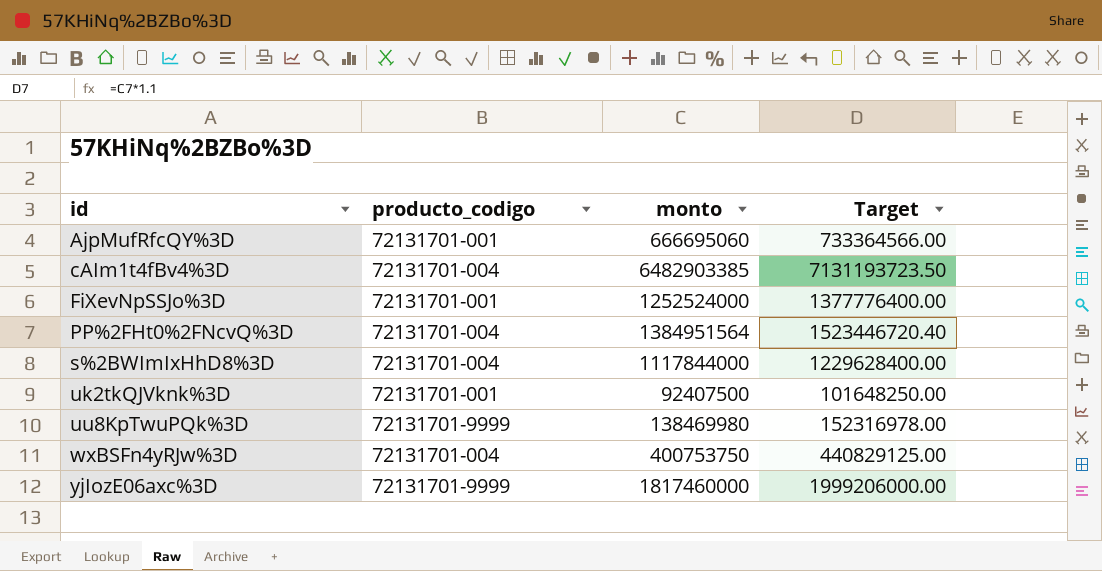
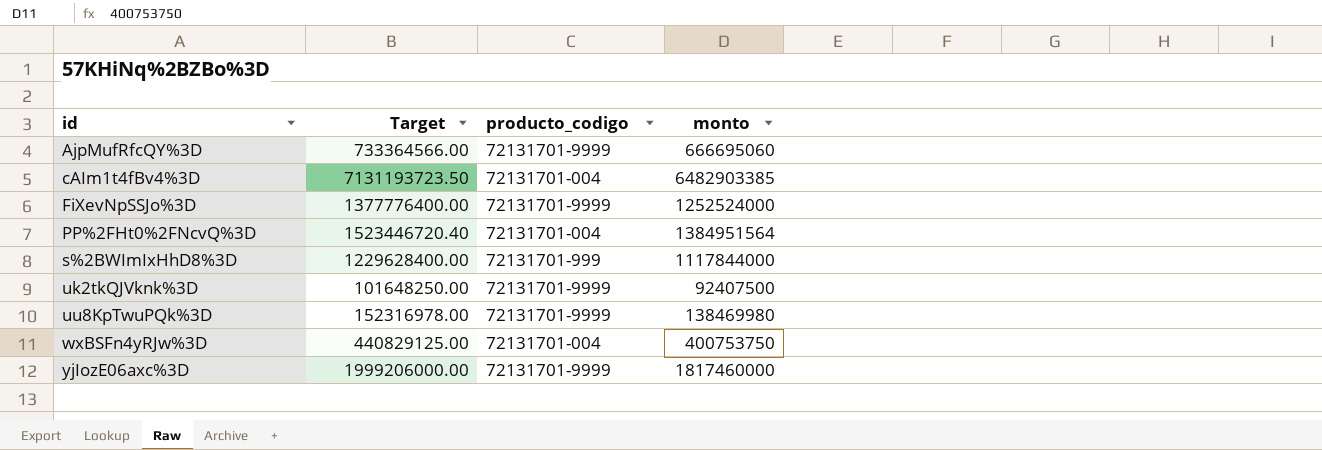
column Target | position: 4 -> 2
AjpMufRfcQY%3D | producto_codigo: 72131701-001 -> 72131701-9999
FiXevNpSSJo%3D | producto_codigo: 72131701-001 -> 72131701-9999
s%2BWImIxHhD8%3D | producto_codigo: 72131701-004 -> 72131701-999
uk2tkQJVknk%3D | producto_codigo: 72131701-001 -> 72131701-9999

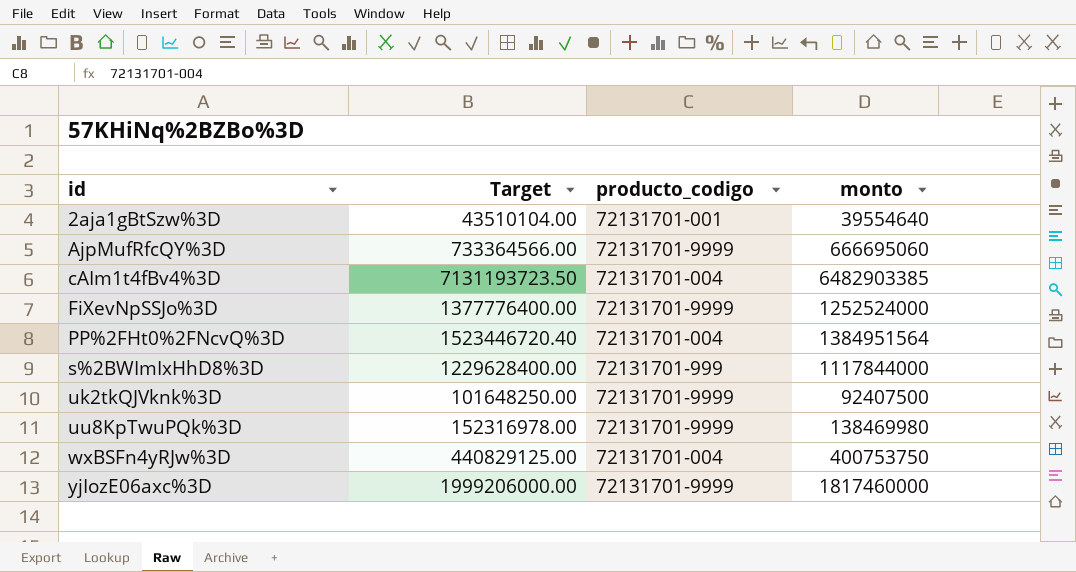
row 2aja1gBtSzw%3D: none -> 43510104.00 | 72131701-001 | 39554640

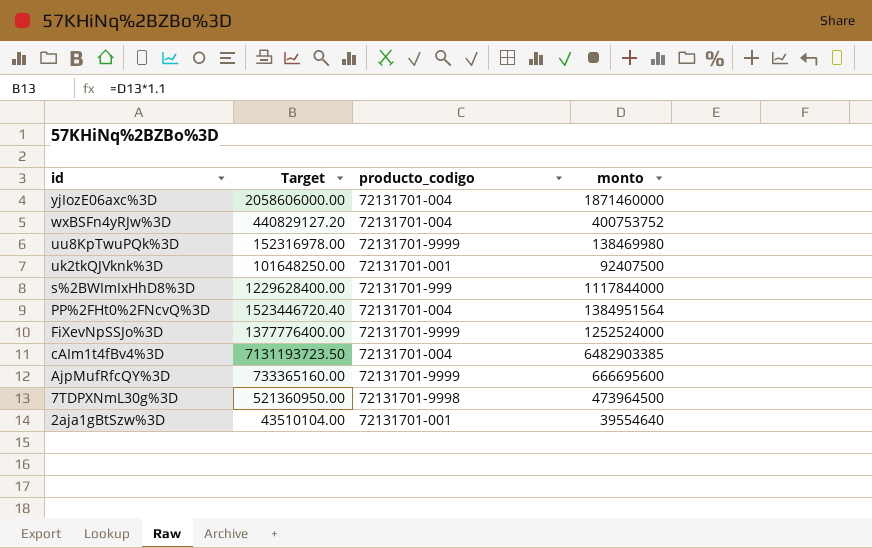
row order: id ascending -> id descending
yjIozE06axc%3D | Target: 1999206000.00 -> 2058606000.00
yjIozE06axc%3D | producto_codigo: 72131701-9999 -> 72131701-004
yjIozE06axc%3D | monto: 1817460000 -> 1871460000
wxBSFn4yRJw%3D | Target: 440829125.00 -> 440829127.20
wxBSFn4yRJw%3D | monto: 400753750 -> 400753752
uk2tkQJVknk%3D | producto_codigo: 72131701-9999 -> 72131701-001
AjpMufRfcQY%3D | Target: 733364566.00 -> 733365160.00
AjpMufRfcQY%3D | monto: 666695060 -> 666695600
row 7TDPXNmL30g%3D: none -> 521360950.00 | 72131701-9998 | 473964500

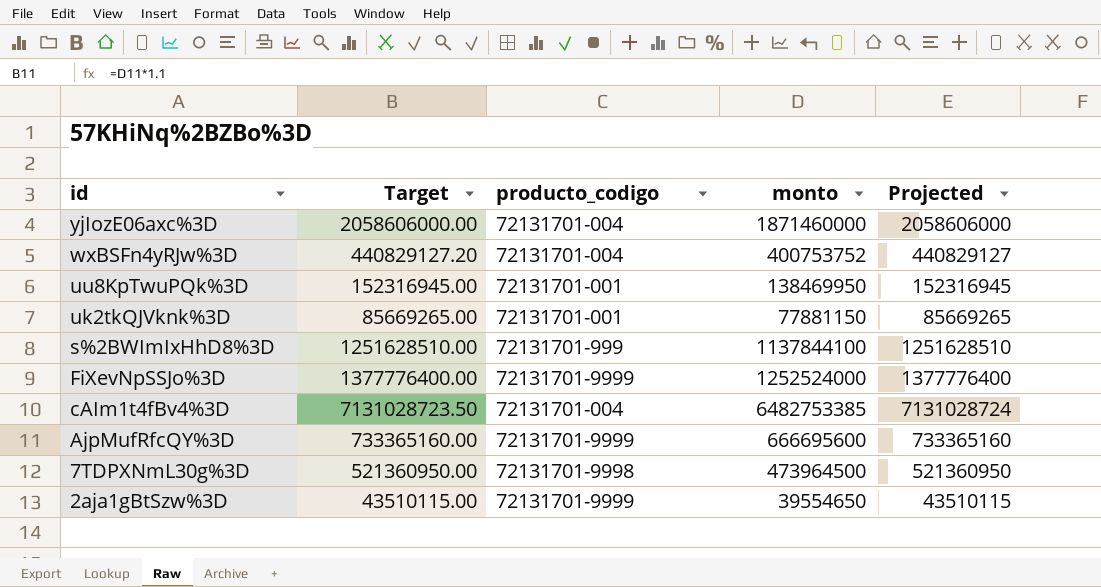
column Projected | formula: none -> [monto] * 1.1
row PP%2FHt0%2FNcvQ%3D: 1523446720.40 | 72131701-004 | 1384951564 -> none
uu8KpTwuPQk%3D | Target: 152316978.00 -> 152316945.00
uu8KpTwuPQk%3D | producto_codigo: 72131701-9999 -> 72131701-001
uu8KpTwuPQk%3D | monto: 138469980 -> 138469950
uk2tkQJVknk%3D | Target: 101648250.00 -> 85669265.00
uk2tkQJVknk%3D | monto: 92407500 -> 77881150
s%2BWImIxHhD8%3D | Target: 1229628400.00 -> 1251628510.00
s%2BWImIxHhD8%3D | monto: 1117844000 -> 1137844100
cAIm1t4fBv4%3D | Target: 7131193723.50 -> 7131028723.50
cAIm1t4fBv4%3D | monto: 6482903385 -> 6482753385
2aja1gBtSzw%3D | Target: 43510104.00 -> 43510115.00
2aja1gBtSzw%3D | producto_codigo: 72131701-001 -> 72131701-9999
2aja1gBtSzw%3D | monto: 39554640 -> 39554650

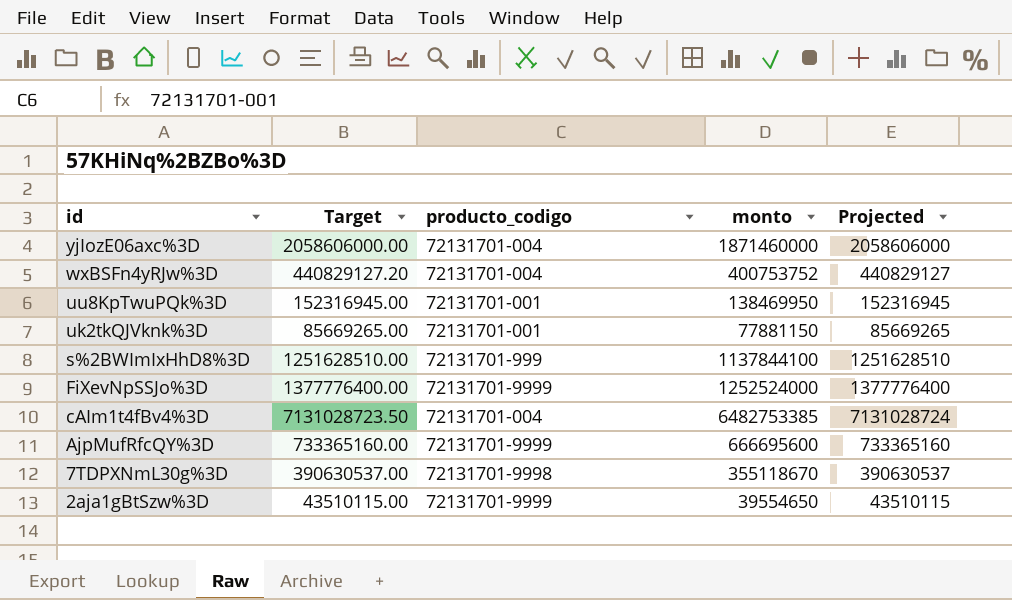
7TDPXNmL30g%3D | Target: 521360950.00 -> 390630537.00
7TDPXNmL30g%3D | monto: 473964500 -> 355118670
7TDPXNmL30g%3D | Projected: 521360950 -> 390630537

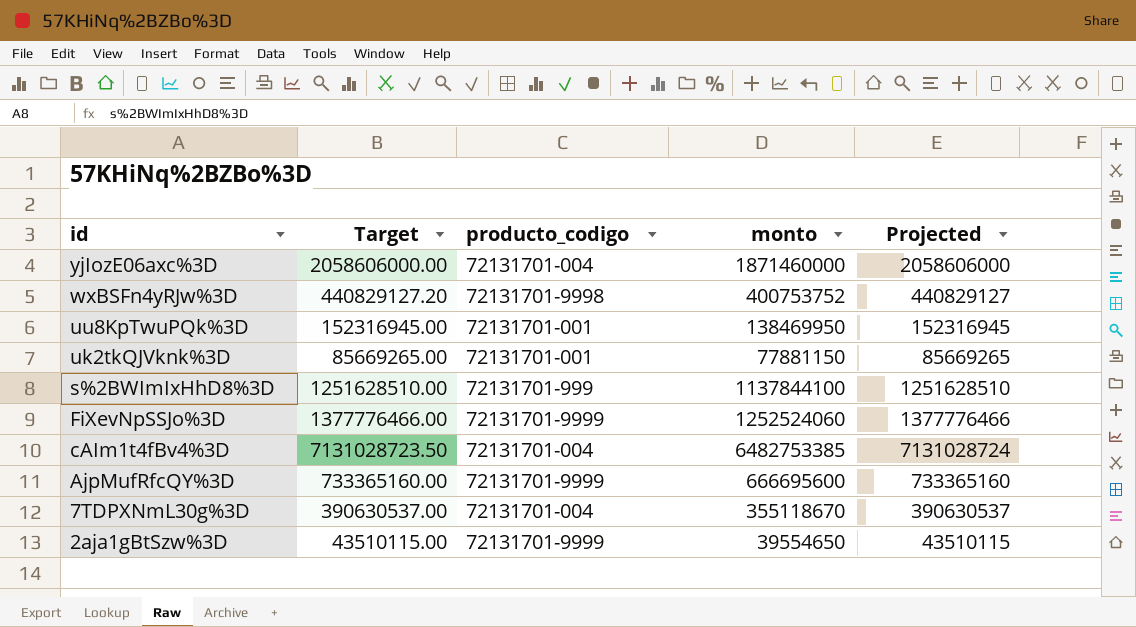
wxBSFn4yRJw%3D | producto_codigo: 72131701-004 -> 72131701-9998
FiXevNpSSJo%3D | Target: 1377776400.00 -> 1377776466.00
FiXevNpSSJo%3D | monto: 1252524000 -> 1252524060
FiXevNpSSJo%3D | Projected: 1377776400 -> 1377776466
7TDPXNmL30g%3D | producto_codigo: 72131701-9998 -> 72131701-004

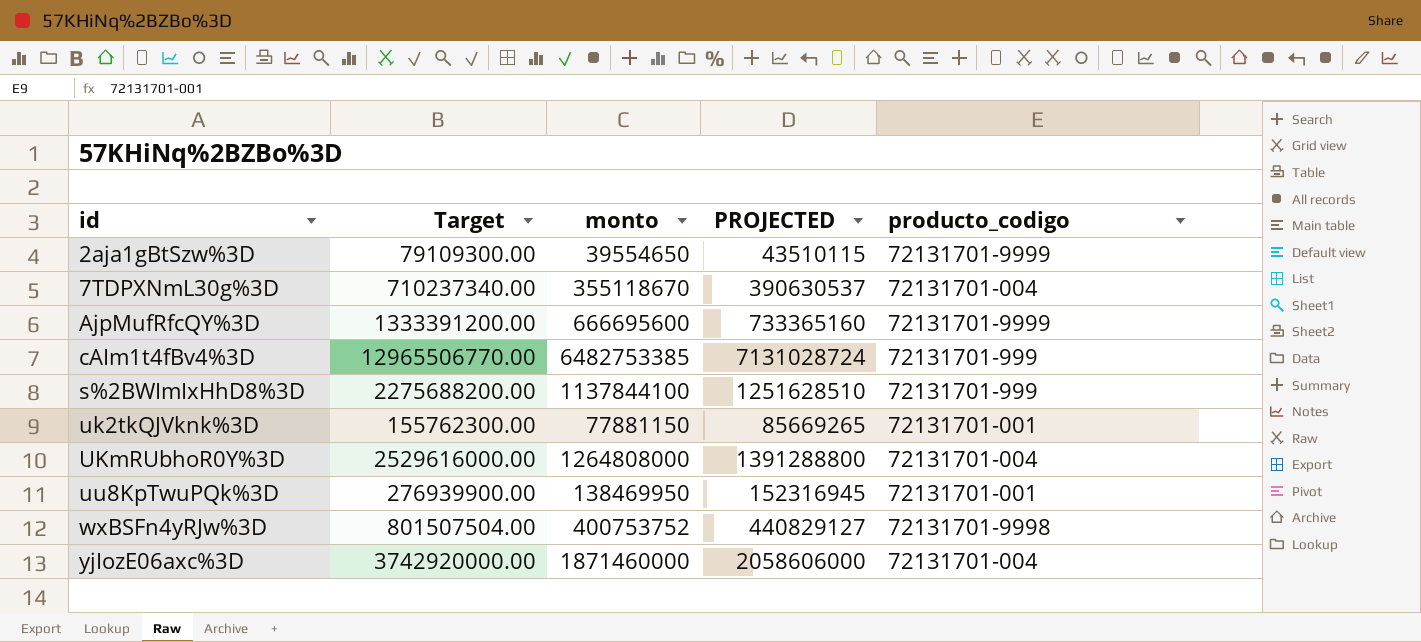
row order: id descending -> id ascending
column Target | formula: [monto] * 1.1 -> [monto] * 2
column name: Projected -> PROJECTED
column producto_codigo | position: 3 -> 5
row FiXevNpSSJo%3D: 1377776466.00 | 72131701-9999 | 1252524060 | 1377776466 -> none
cAIm1t4fBv4%3D | producto_codigo: 72131701-004 -> 72131701-999
row UKmRUbhoR0Y%3D: none -> 2529616000.00 | 1264808000 | 1391288800 | 72131701-004

